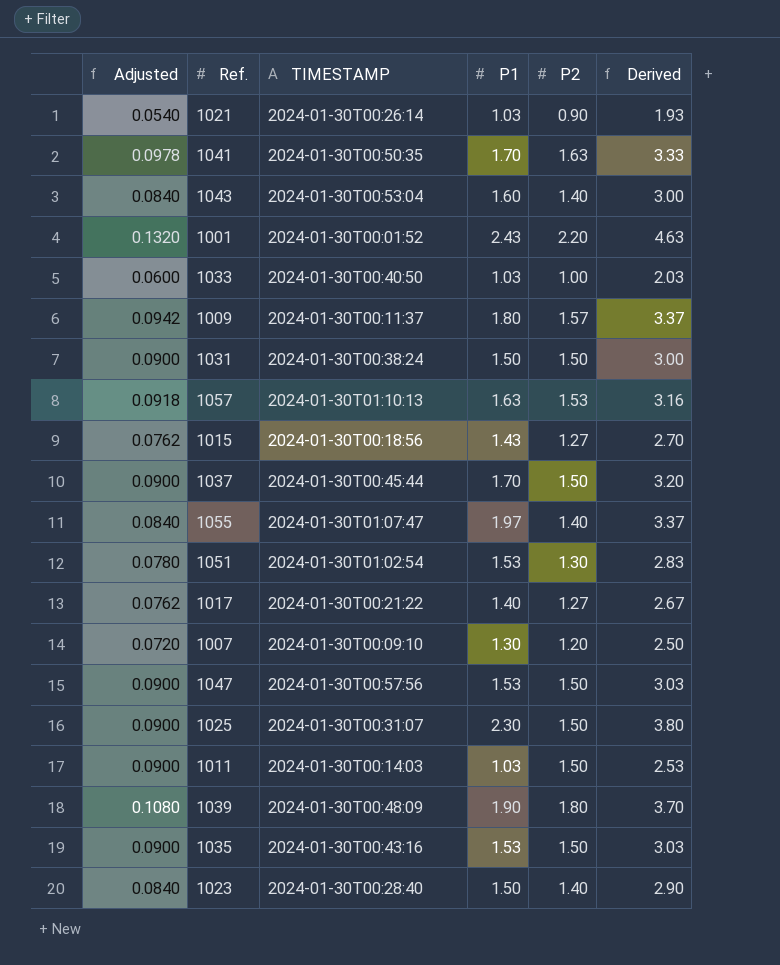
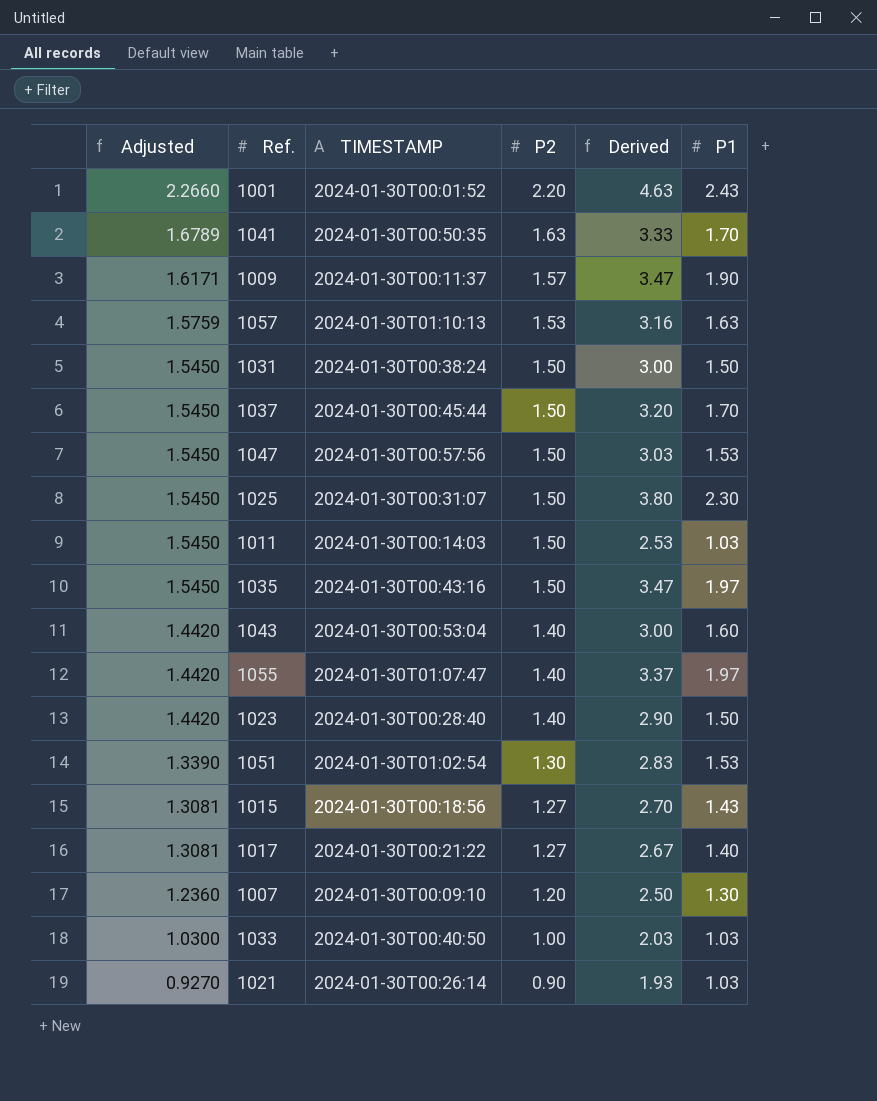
row order: none -> Adjusted descending
column Adjusted | formula: [P2] * 0.06 -> [P2] * 1.03
column P1 | position: 4 -> 6
row 1039: 0.1080 | 2024-01-30T00:48:09 | 1.90 | 1.80 | 3.70 -> none
1009 | Derived: 3.37 -> 3.47
1009 | P1: 1.80 -> 1.90
1035 | Derived: 3.03 -> 3.47
1035 | P1: 1.53 -> 1.97

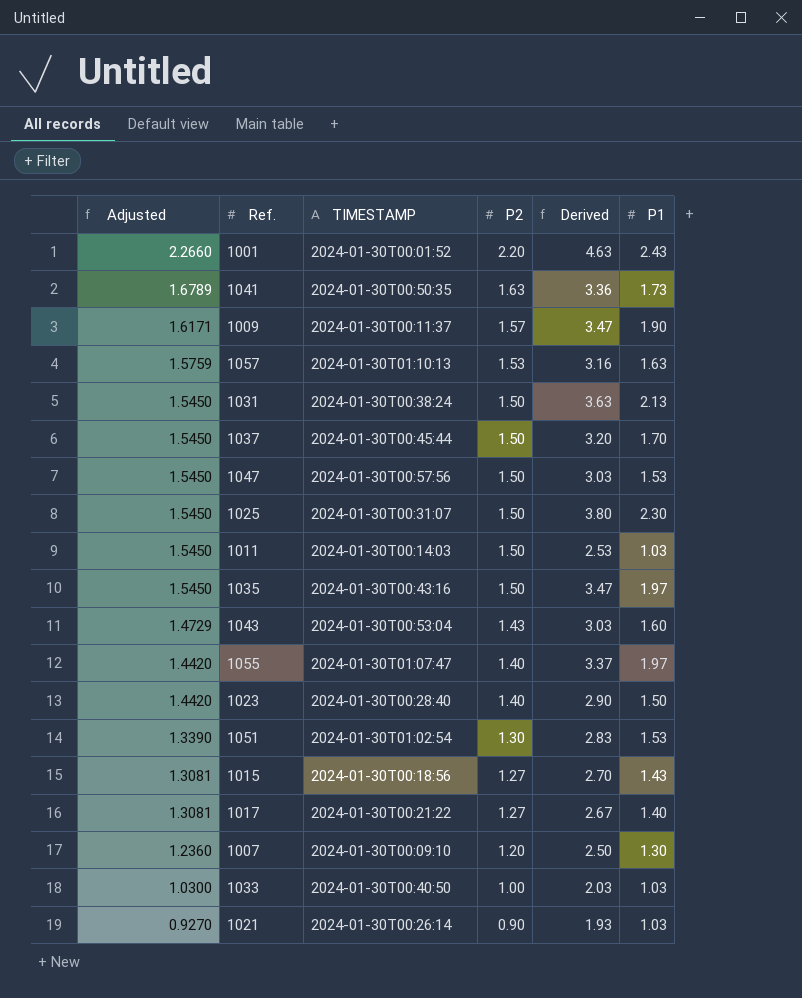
1041 | Derived: 3.33 -> 3.36
1041 | P1: 1.70 -> 1.73
1031 | Derived: 3.00 -> 3.63
1031 | P1: 1.50 -> 2.13
1043 | Adjusted: 1.4420 -> 1.4729
1043 | P2: 1.40 -> 1.43
1043 | Derived: 3.00 -> 3.03

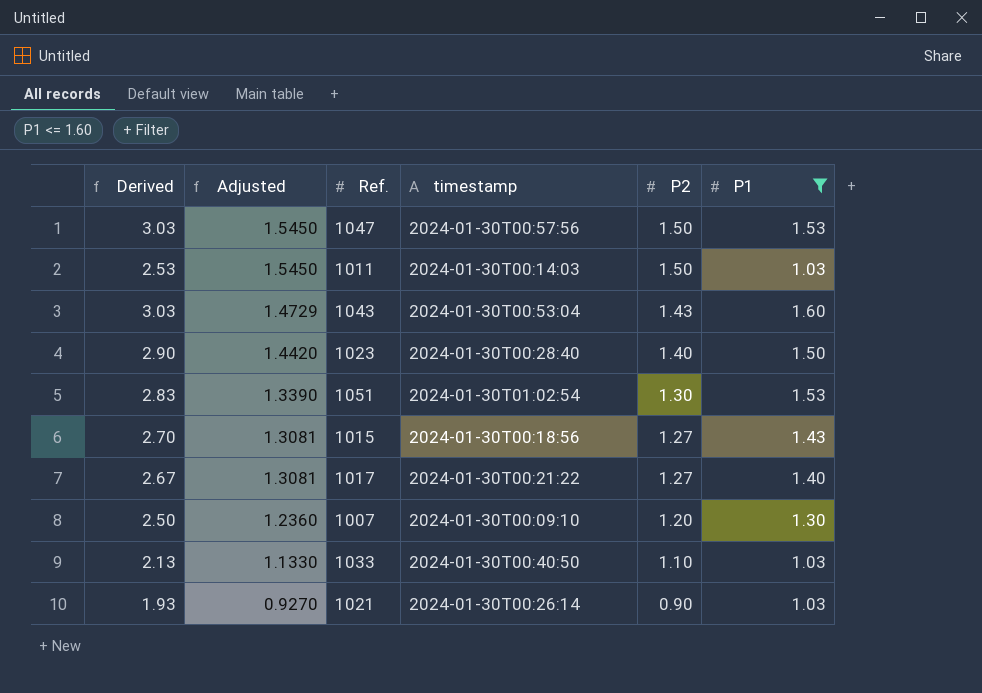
filter: none -> P1 <= 1.60
column Derived | position: 5 -> 1
column name: TIMESTAMP -> timestamp
1033 | Derived: 2.03 -> 2.13
1033 | Adjusted: 1.0300 -> 1.1330
1033 | P2: 1.00 -> 1.10

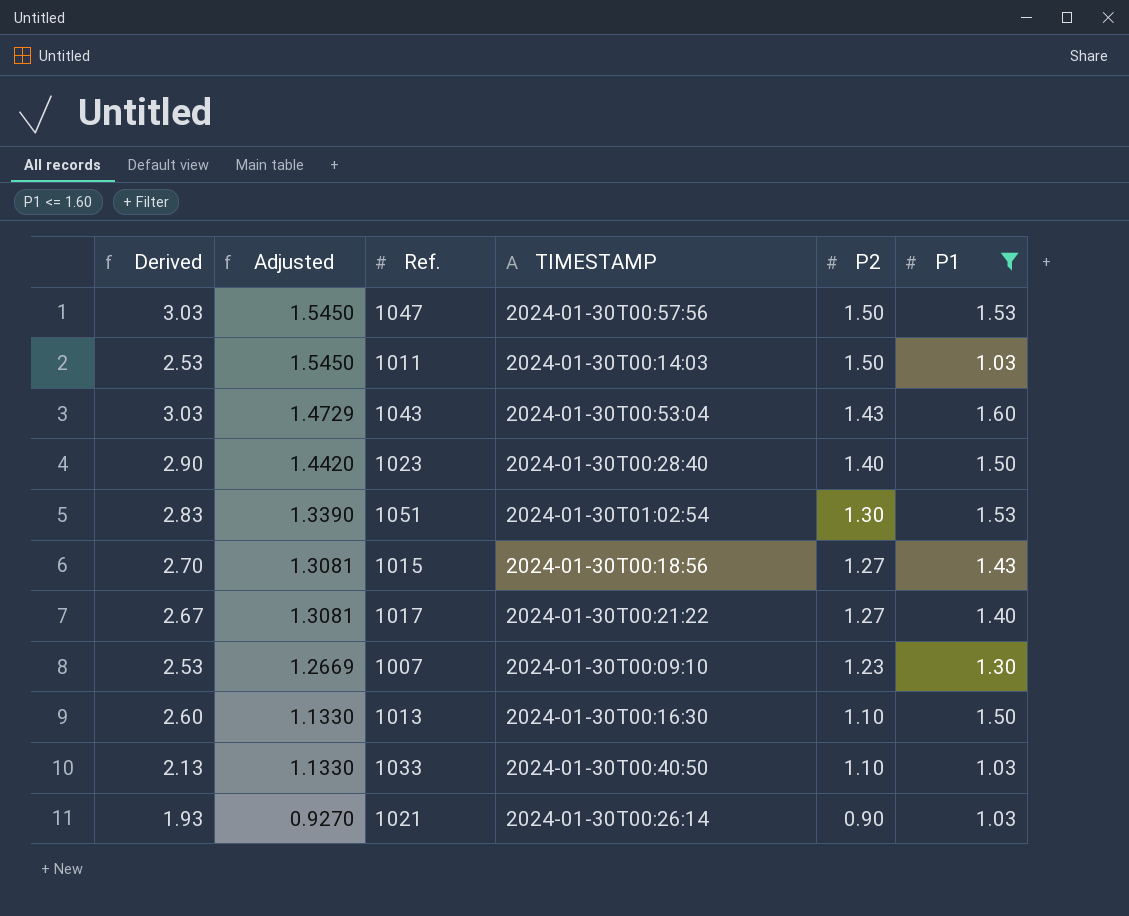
column name: timestamp -> TIMESTAMP
1007 | Derived: 2.50 -> 2.53
1007 | Adjusted: 1.2360 -> 1.2669
1007 | P2: 1.20 -> 1.23
row 1013: none -> 2.60 | 1.1330 | 2024-01-30T00:16:30 | 1.10 | 1.50

